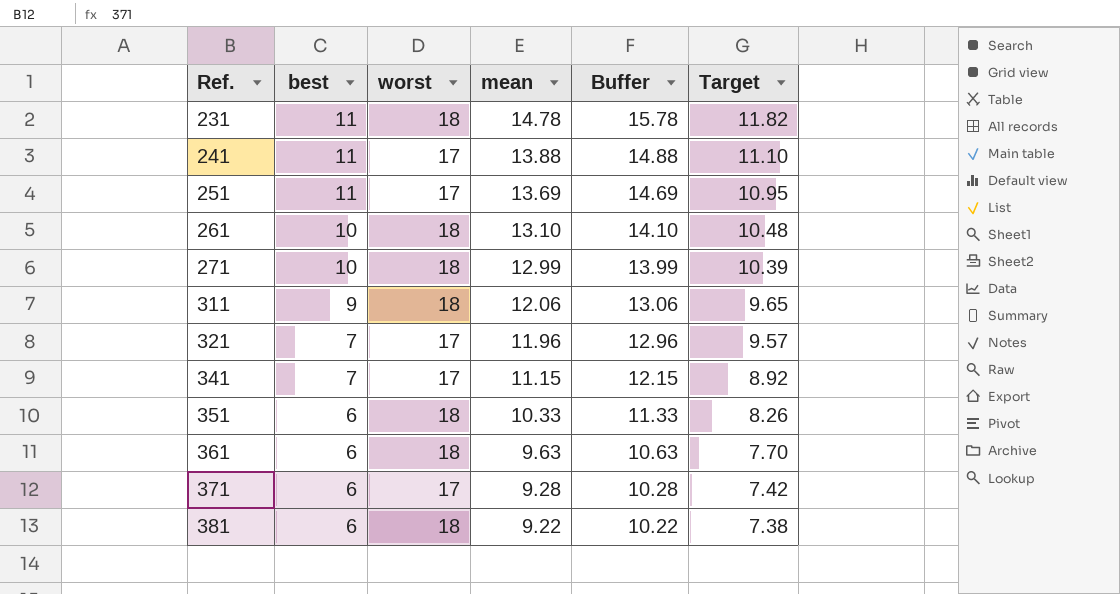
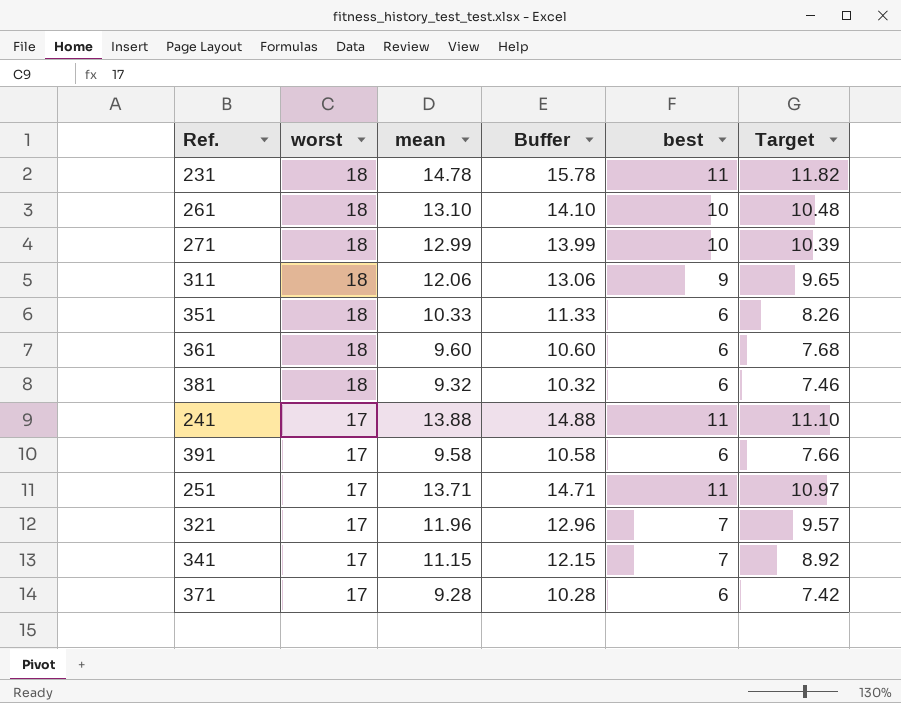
row order: Ref. ascending -> worst descending
column best | position: 2 -> 5
361 | mean: 9.63 -> 9.60
361 | Buffer: 10.63 -> 10.60
361 | Target: 7.70 -> 7.68
381 | mean: 9.22 -> 9.32
381 | Buffer: 10.22 -> 10.32
381 | Target: 7.38 -> 7.46
row 391: none -> 17 | 9.58 | 10.58 | 6 | 7.66
251 | mean: 13.69 -> 13.71
251 | Buffer: 14.69 -> 14.71
251 | Target: 10.95 -> 10.97

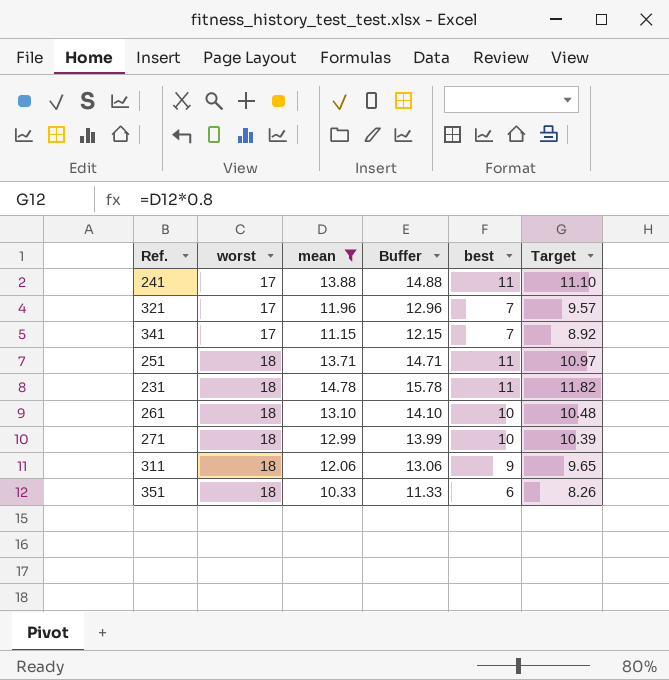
filter: none -> mean >= 10.33
row order: worst descending -> worst ascending
251 | worst: 17 -> 18

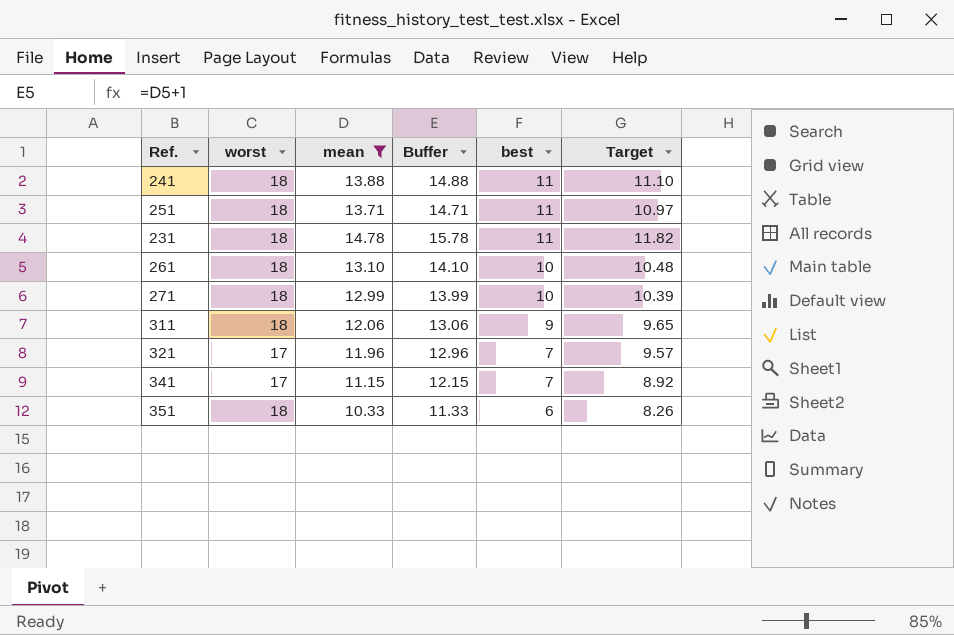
row order: worst ascending -> best descending
241 | worst: 17 -> 18

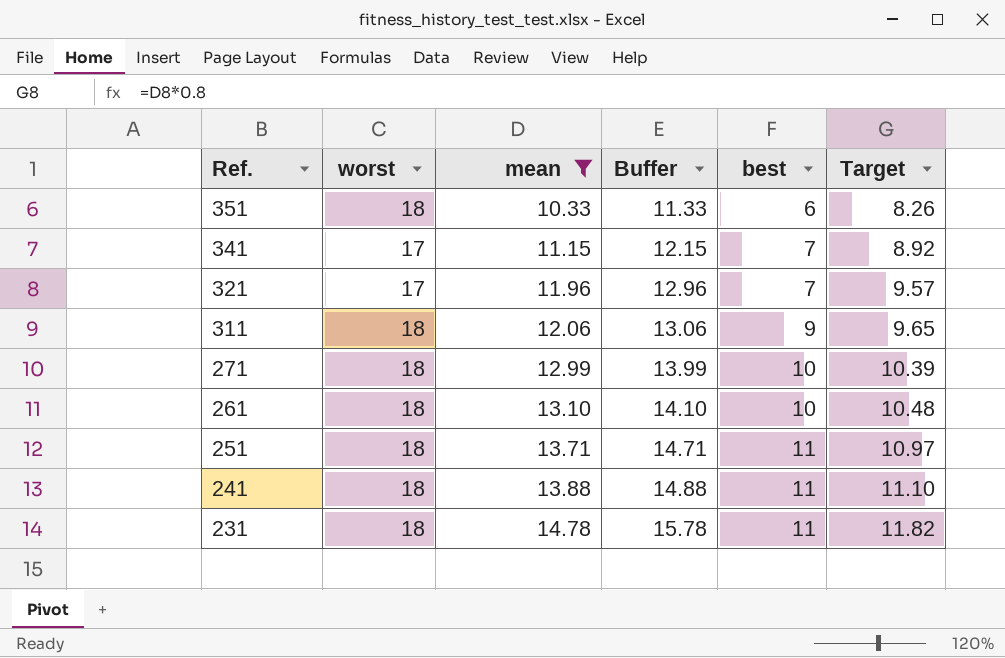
row order: best descending -> Ref. descending

